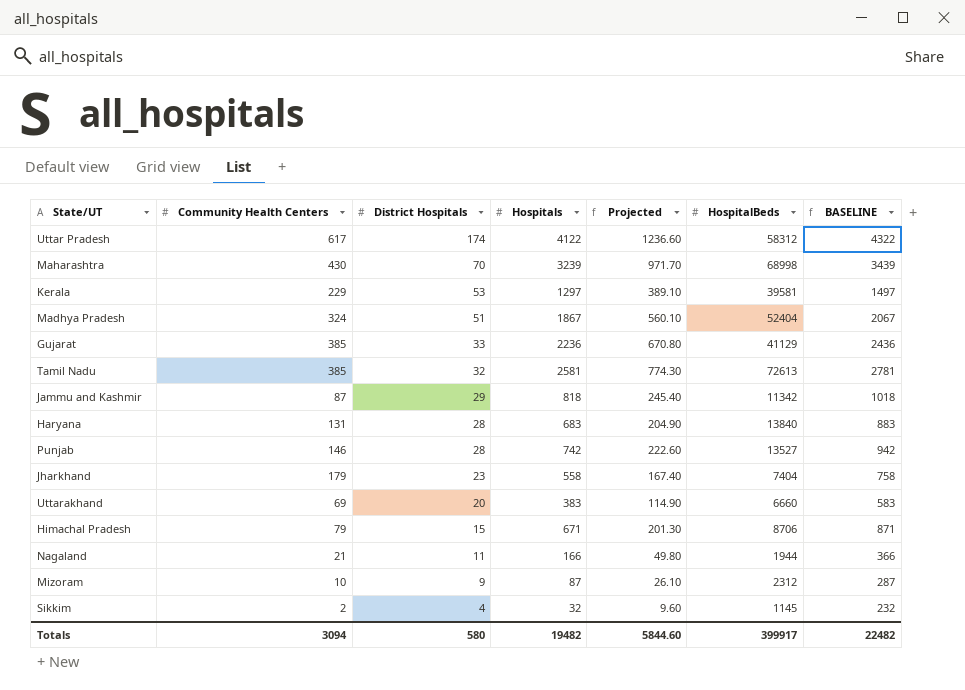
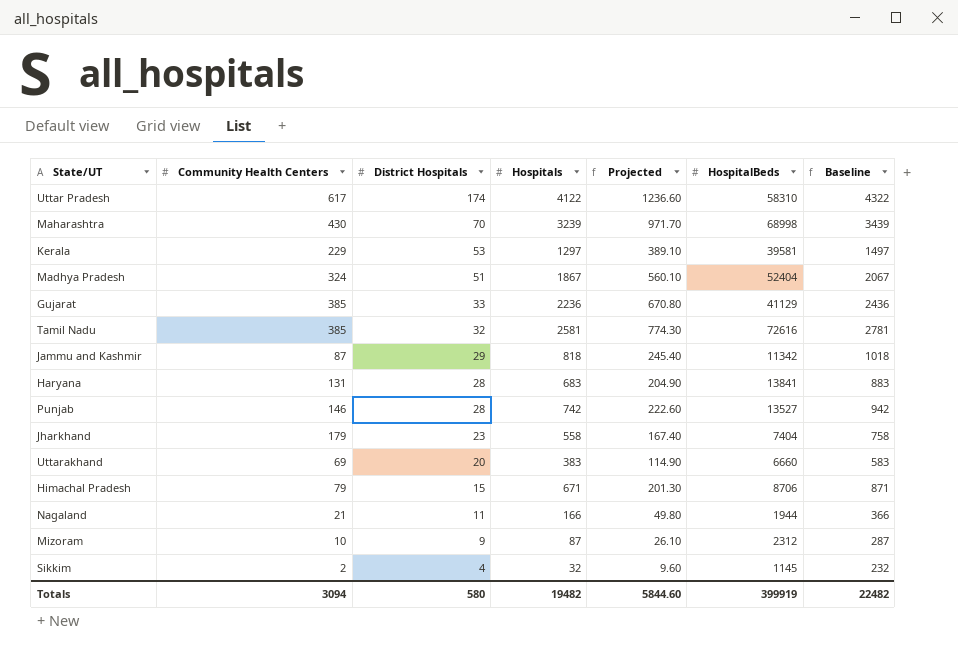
column name: BASELINE -> Baseline
Uttar Pradesh | HospitalBeds: 58312 -> 58310
Tamil Nadu | HospitalBeds: 72613 -> 72616
Haryana | HospitalBeds: 13840 -> 13841
Totals | HospitalBeds: 399917 -> 399919

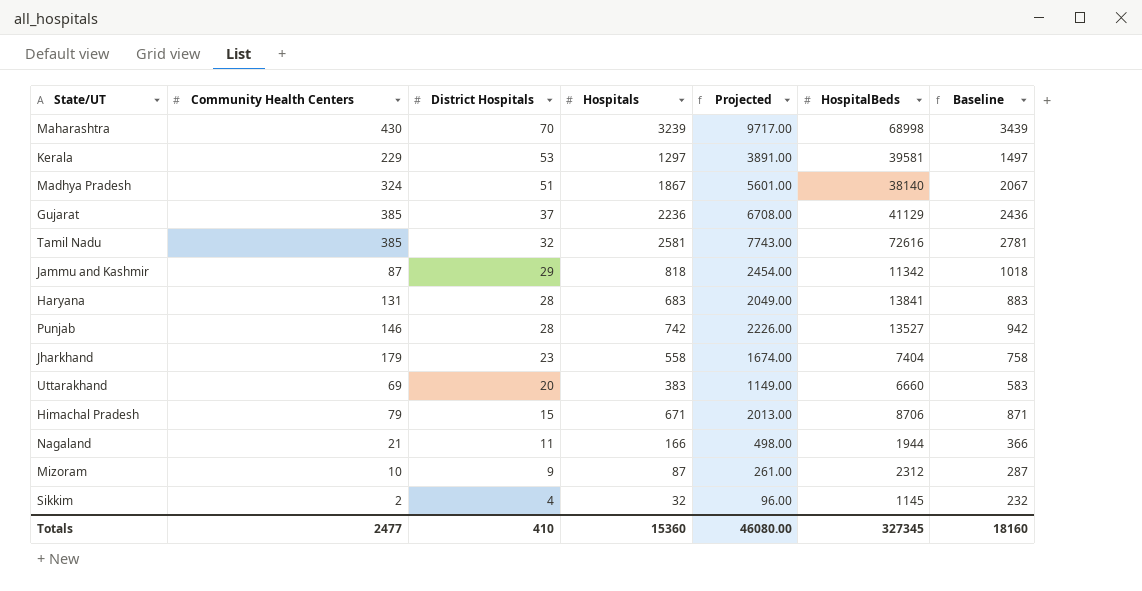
column Projected | formula: [Hospitals] * 0.3 -> [Hospitals] * 3
row Uttar Pradesh: 617 | 174 | 4122 | 1236.60 | 58310 | 4322 -> none
Madhya Pradesh | HospitalBeds: 52404 -> 38140
Gujarat | District Hospitals: 33 -> 37
Totals | Community Health Centers: 3094 -> 2477
Totals | District Hospitals: 580 -> 410
Totals | Hospitals: 19482 -> 15360
Totals | Projected: 5844.60 -> 46080.00
Totals | HospitalBeds: 399919 -> 327345
Totals | Baseline: 22482 -> 18160

